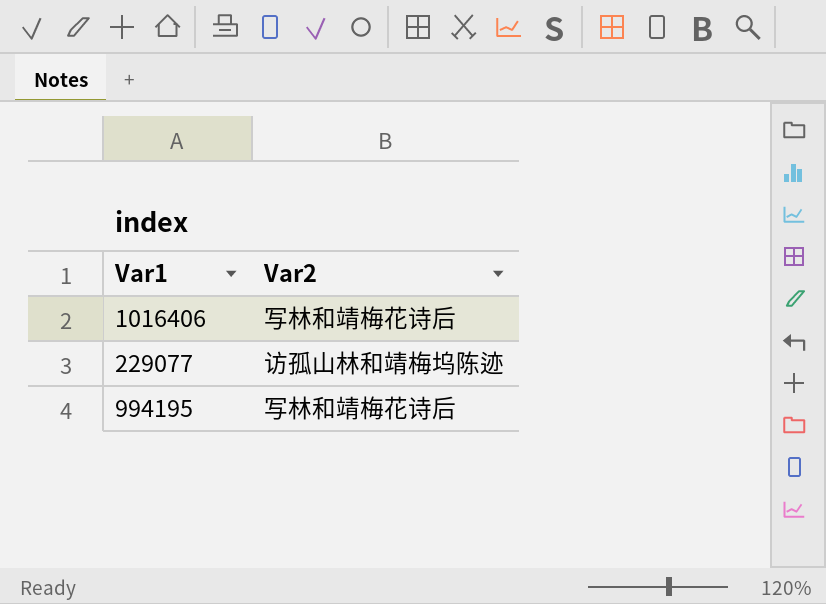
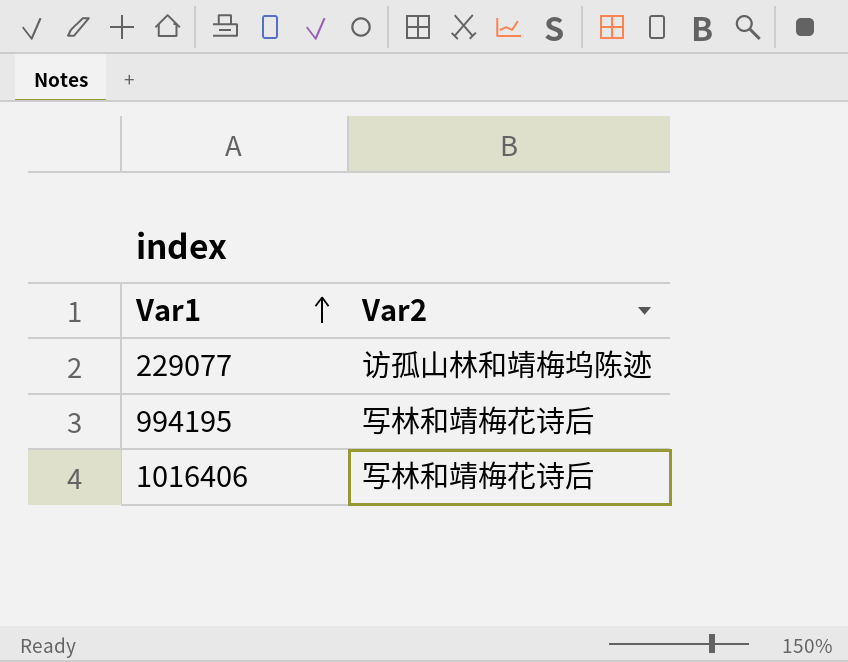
row order: none -> Var1 ascending

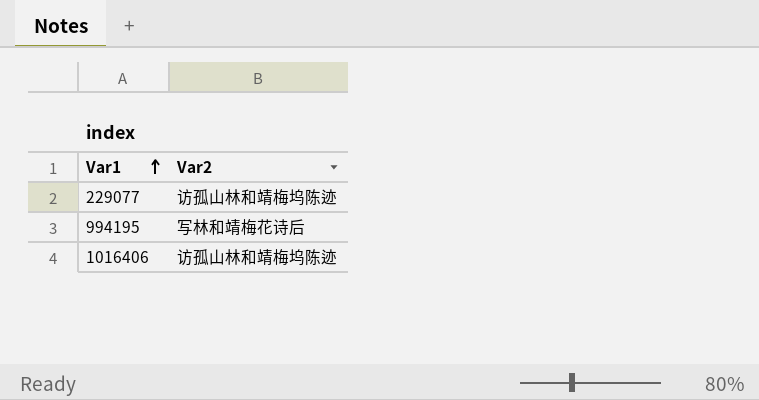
1016406 | Var2: 写林和靖梅花诗后 -> 访孤山林和靖梅坞陈迹

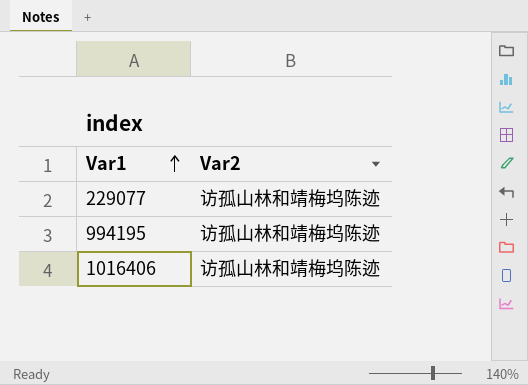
994195 | Var2: 写林和靖梅花诗后 -> 访孤山林和靖梅坞陈迹

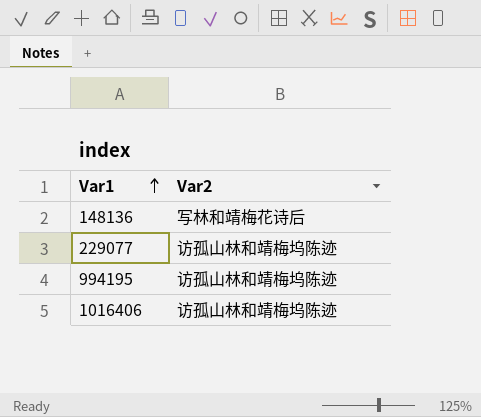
row 148136: none -> 写林和靖梅花诗后

